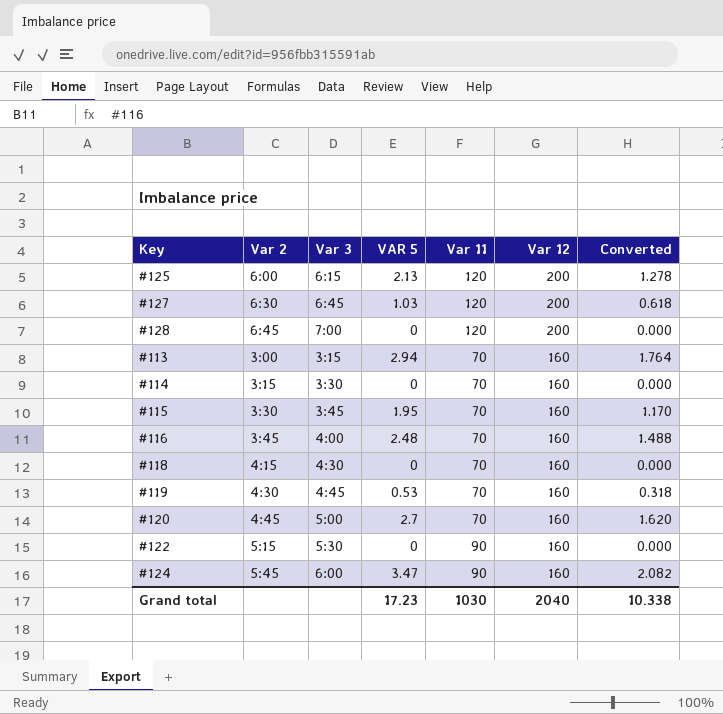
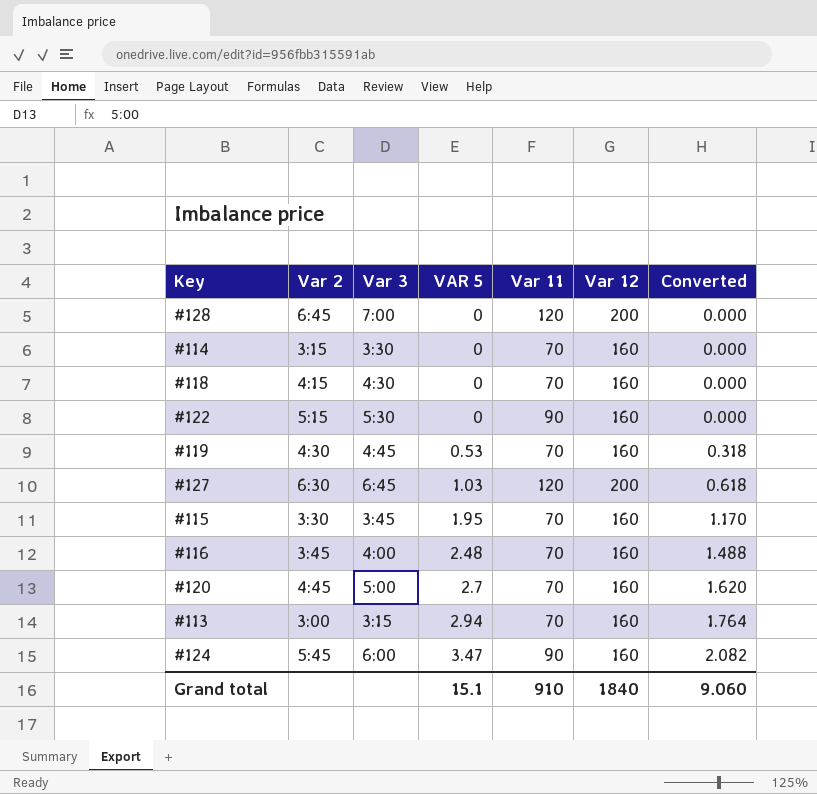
row order: Var 12 descending -> VAR 5 ascending
row #125: 6:00 | 6:15 | 2.13 | 120 | 200 | 1.278 -> none
Grand total | VAR 5: 17.23 -> 15.1
Grand total | Var 11: 1030 -> 910
Grand total | Var 12: 2040 -> 1840
Grand total | Converted: 10.338 -> 9.060

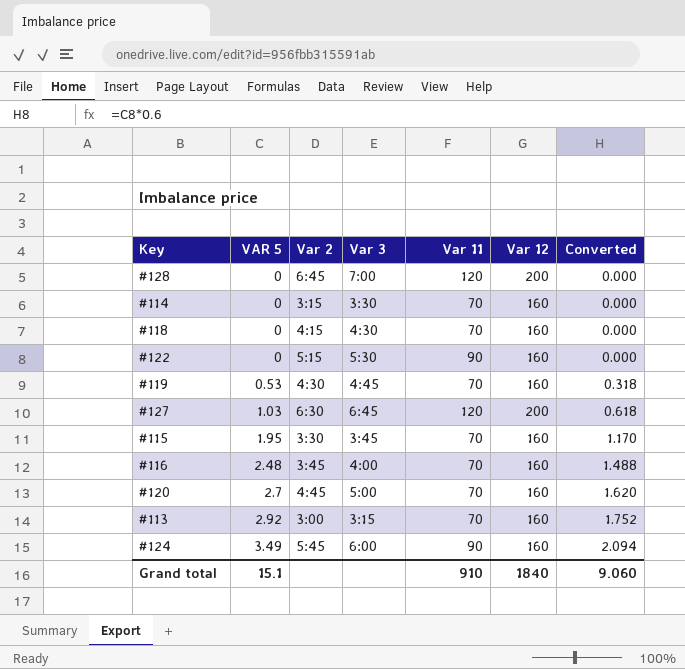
column VAR 5 | position: 4 -> 2
#113 | VAR 5: 2.94 -> 2.92
#113 | Converted: 1.764 -> 1.752
#124 | VAR 5: 3.47 -> 3.49
#124 | Converted: 2.082 -> 2.094

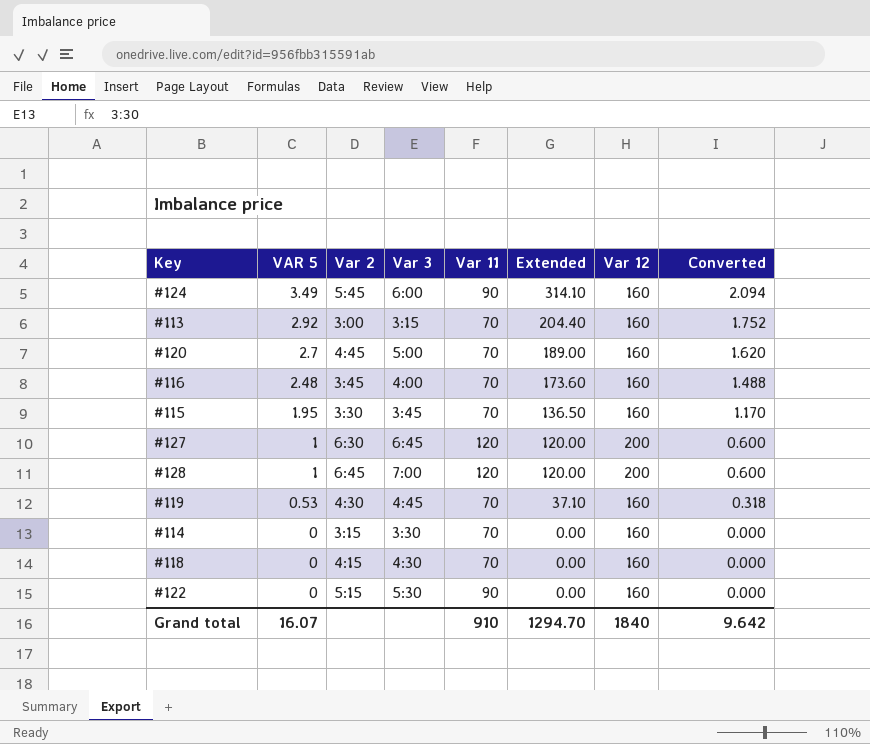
row order: VAR 5 ascending -> VAR 5 descending
column Extended | formula: none -> [VAR 5] * [Var 11]
#127 | VAR 5: 1.03 -> 1
#127 | Converted: 0.618 -> 0.600
#128 | VAR 5: 0 -> 1
#128 | Converted: 0.000 -> 0.600
Grand total | VAR 5: 15.1 -> 16.07
Grand total | Converted: 9.060 -> 9.642

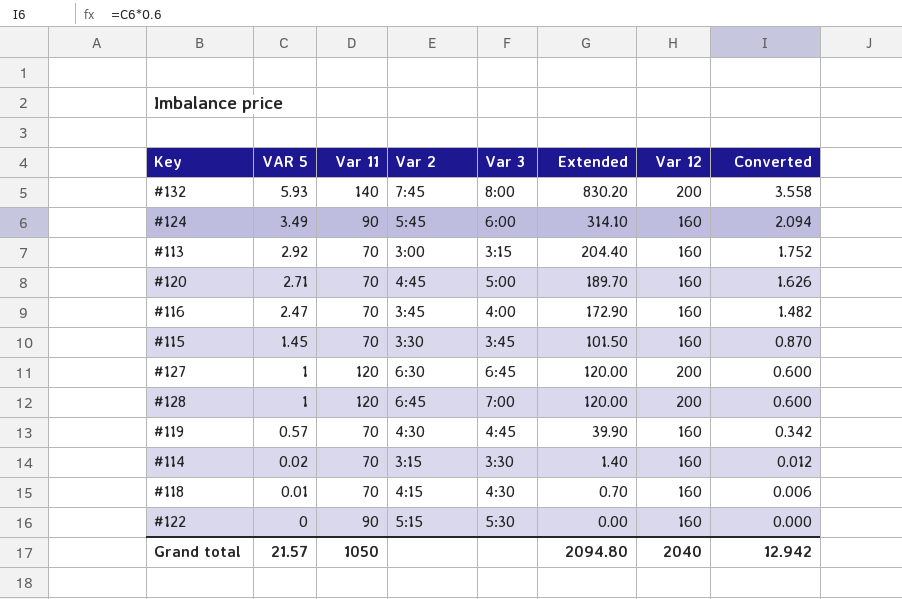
column Var 11 | position: 5 -> 3
row #132: none -> 5.93 | 140 | 7:45 | 8:00 | 830.20 | 200 | 3.558
#120 | VAR 5: 2.7 -> 2.71
#120 | Extended: 189.00 -> 189.70
#120 | Converted: 1.620 -> 1.626
#116 | VAR 5: 2.48 -> 2.47
#116 | Extended: 173.60 -> 172.90
#116 | Converted: 1.488 -> 1.482
#115 | VAR 5: 1.95 -> 1.45
#115 | Extended: 136.50 -> 101.50
#115 | Converted: 1.170 -> 0.870
#119 | VAR 5: 0.53 -> 0.57
#119 | Extended: 37.10 -> 39.90
#119 | Converted: 0.318 -> 0.342
#114 | VAR 5: 0 -> 0.02
#114 | Extended: 0.00 -> 1.40
#114 | Converted: 0.000 -> 0.012
#118 | VAR 5: 0 -> 0.01
#118 | Extended: 0.00 -> 0.70
#118 | Converted: 0.000 -> 0.006
Grand total | VAR 5: 16.07 -> 21.57
Grand total | Var 11: 910 -> 1050
Grand total | Extended: 1294.70 -> 2094.80
Grand total | Var 12: 1840 -> 2040
Grand total | Converted: 9.642 -> 12.942

